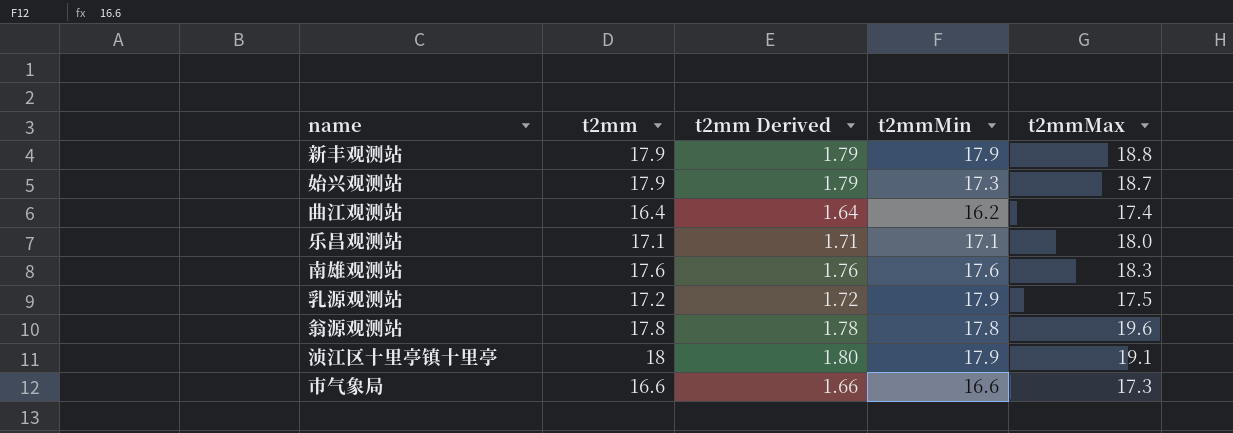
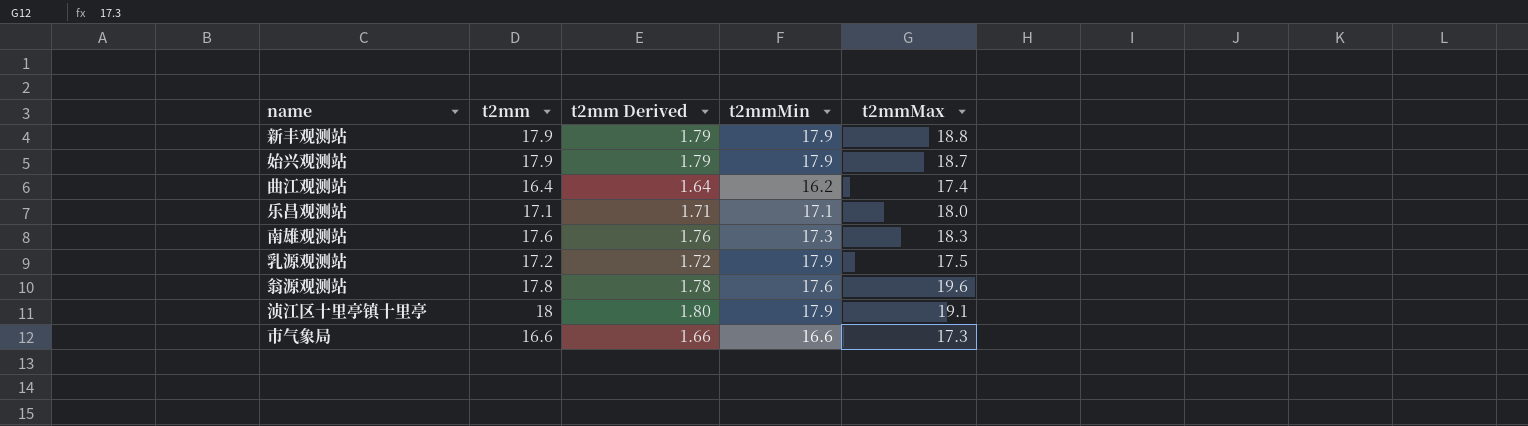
始兴观测站 | t2mmMin: 17.3 -> 17.9
南雄观测站 | t2mmMin: 17.6 -> 17.3
翁源观测站 | t2mmMin: 17.8 -> 17.6

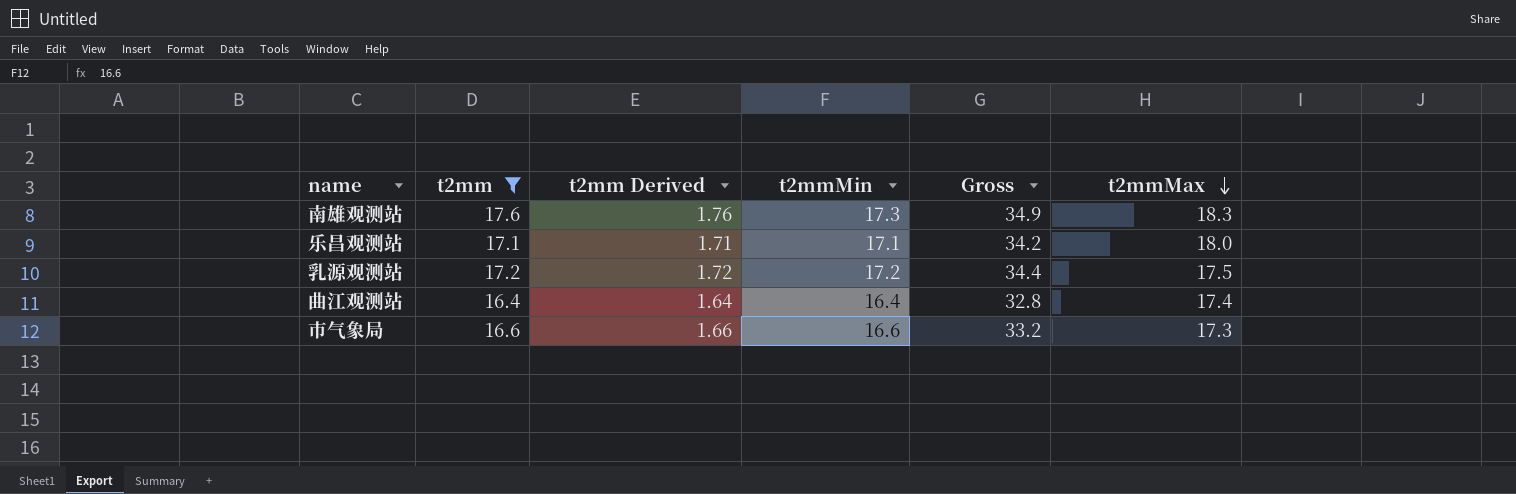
filter: none -> t2mm <= 17.6
row order: none -> t2mmMax descending
column Gross | formula: none -> [t2mm] + [t2mmMin]
乳源观测站 | t2mmMin: 17.9 -> 17.2
曲江观测站 | t2mmMin: 16.2 -> 16.4

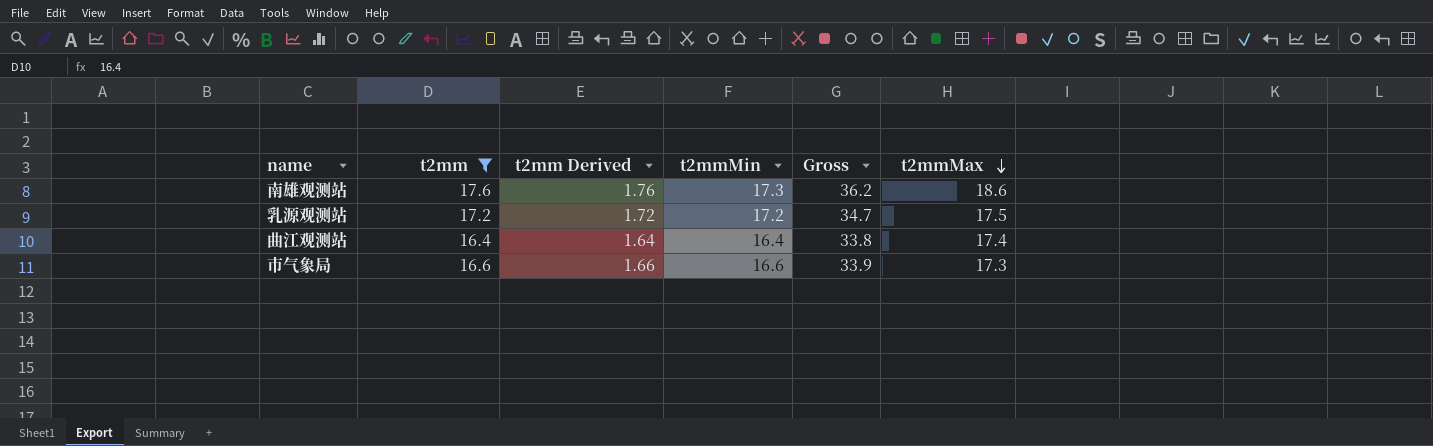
column Gross | formula: [t2mm] + [t2mmMin] -> [t2mm] + [t2mmMax]
row 乐昌观测站: 17.1 | 1.71 | 17.1 | 34.2 | 18.0 -> none
南雄观测站 | t2mmMax: 18.3 -> 18.6

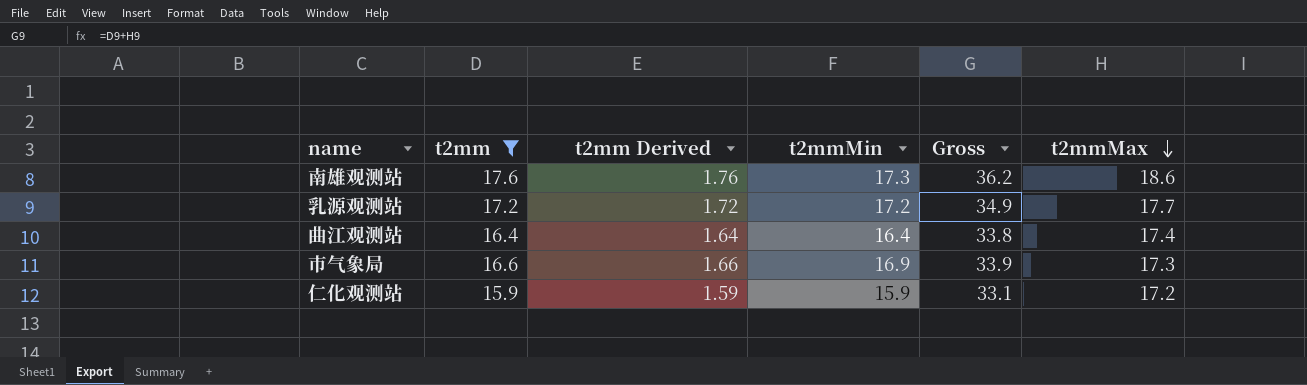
乳源观测站 | Gross: 34.7 -> 34.9
乳源观测站 | t2mmMax: 17.5 -> 17.7
市气象局 | t2mmMin: 16.6 -> 16.9
row 仁化观测站: none -> 15.9 | 1.59 | 15.9 | 33.1 | 17.2

